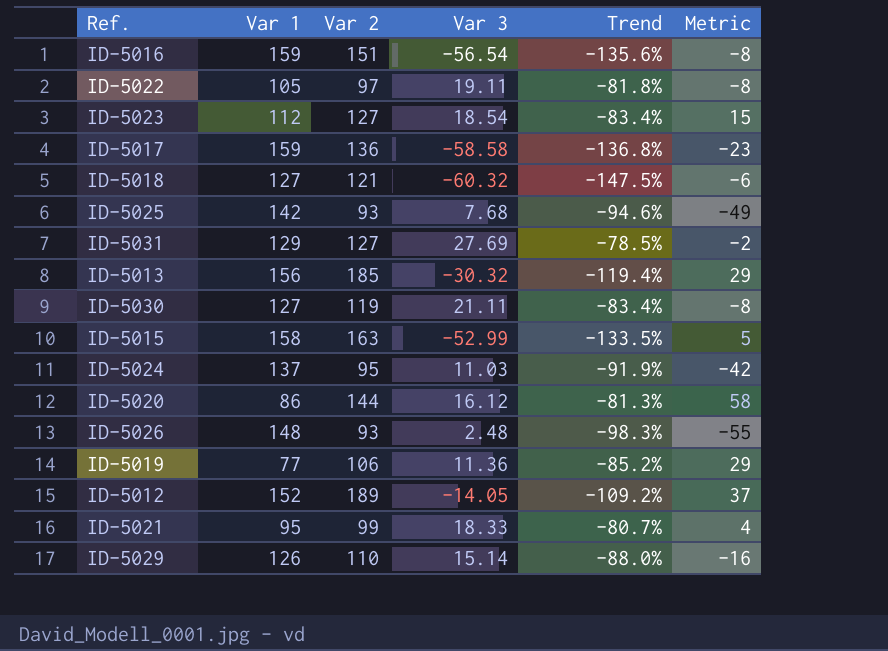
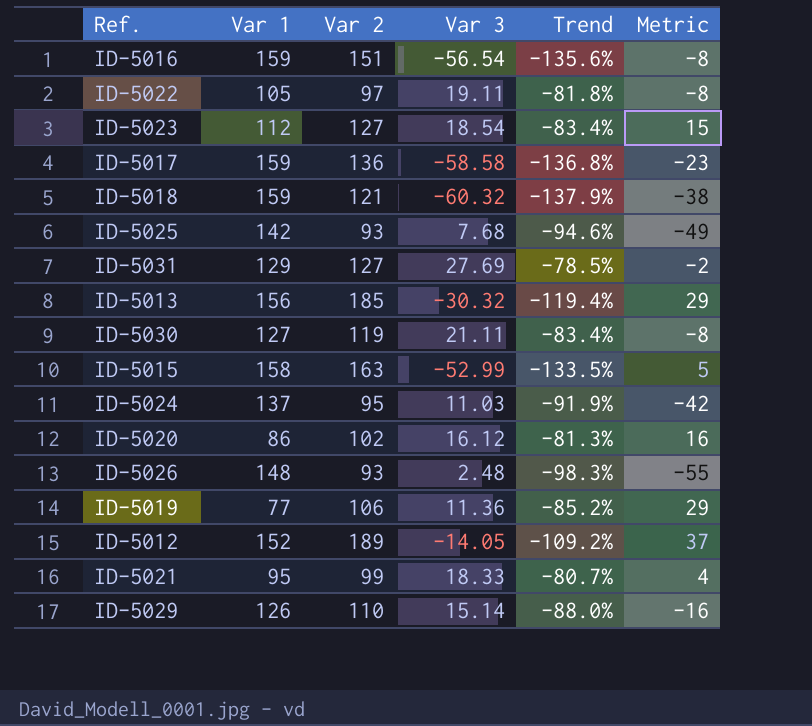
ID-5018 | Var 1: 127 -> 159
ID-5018 | Trend: -147.5% -> -137.9%
ID-5018 | Metric: -6 -> -38
ID-5020 | Var 2: 144 -> 102
ID-5020 | Metric: 58 -> 16

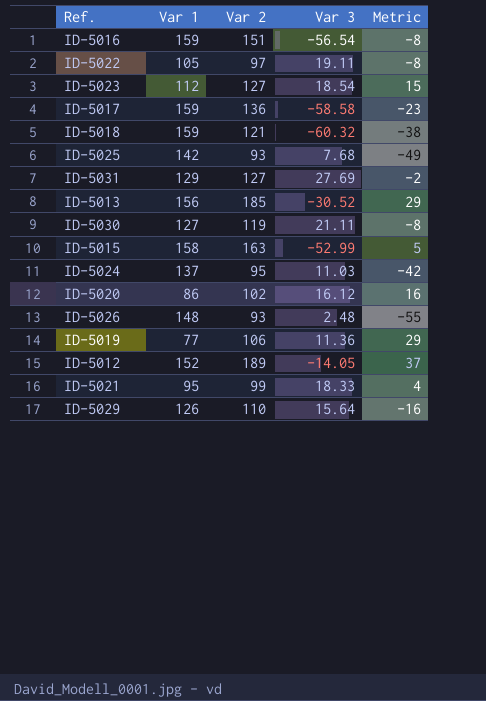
column Trend | formula: ([Var 3] - [Var 1]) / [Var 1] -> none
ID-5013 | Var 3: -30.32 -> -30.52
ID-5029 | Var 3: 15.14 -> 15.64

